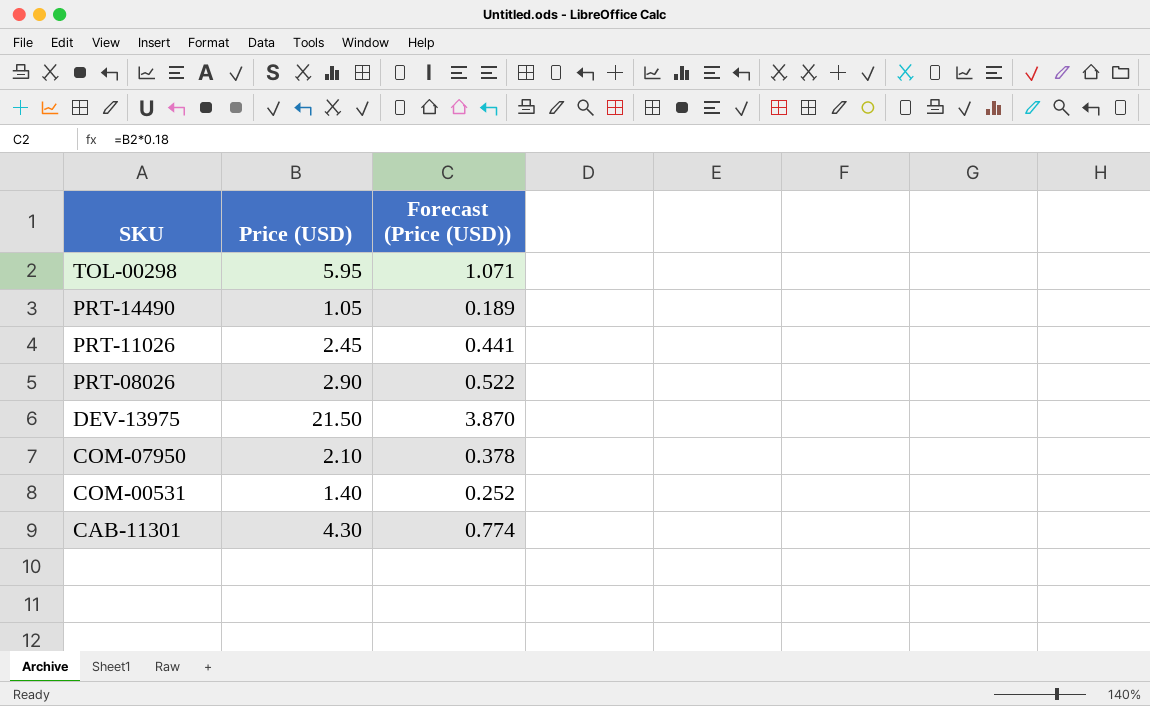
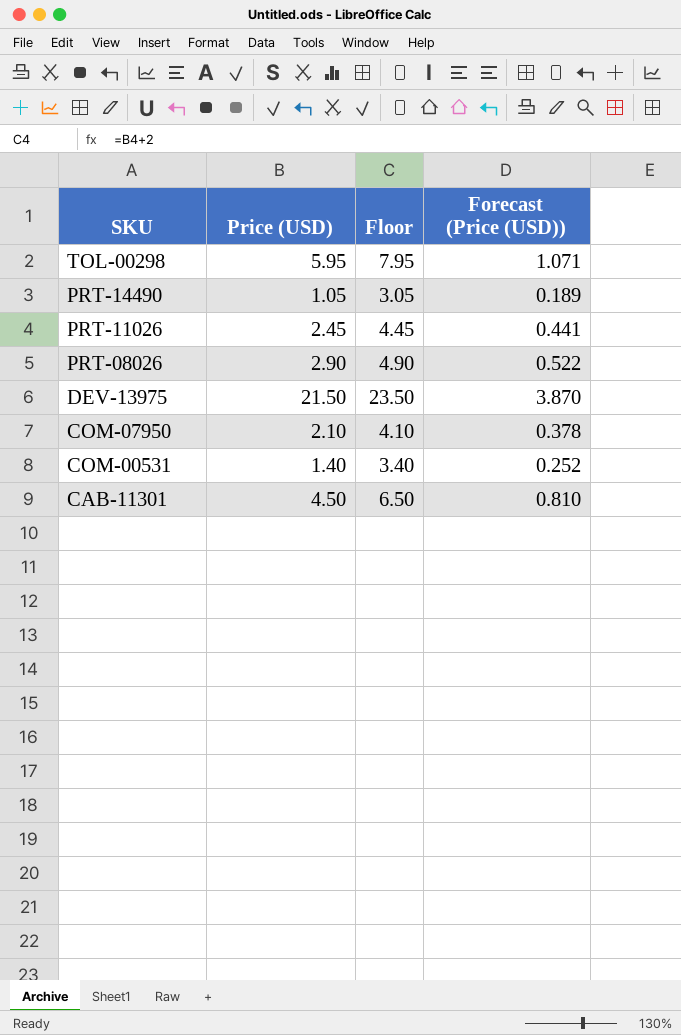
column Floor | formula: none -> [Price (USD)] + 2
CAB-11301 | Price (USD): 4.30 -> 4.50
CAB-11301 | Forecast (Price (USD)): 0.774 -> 0.810

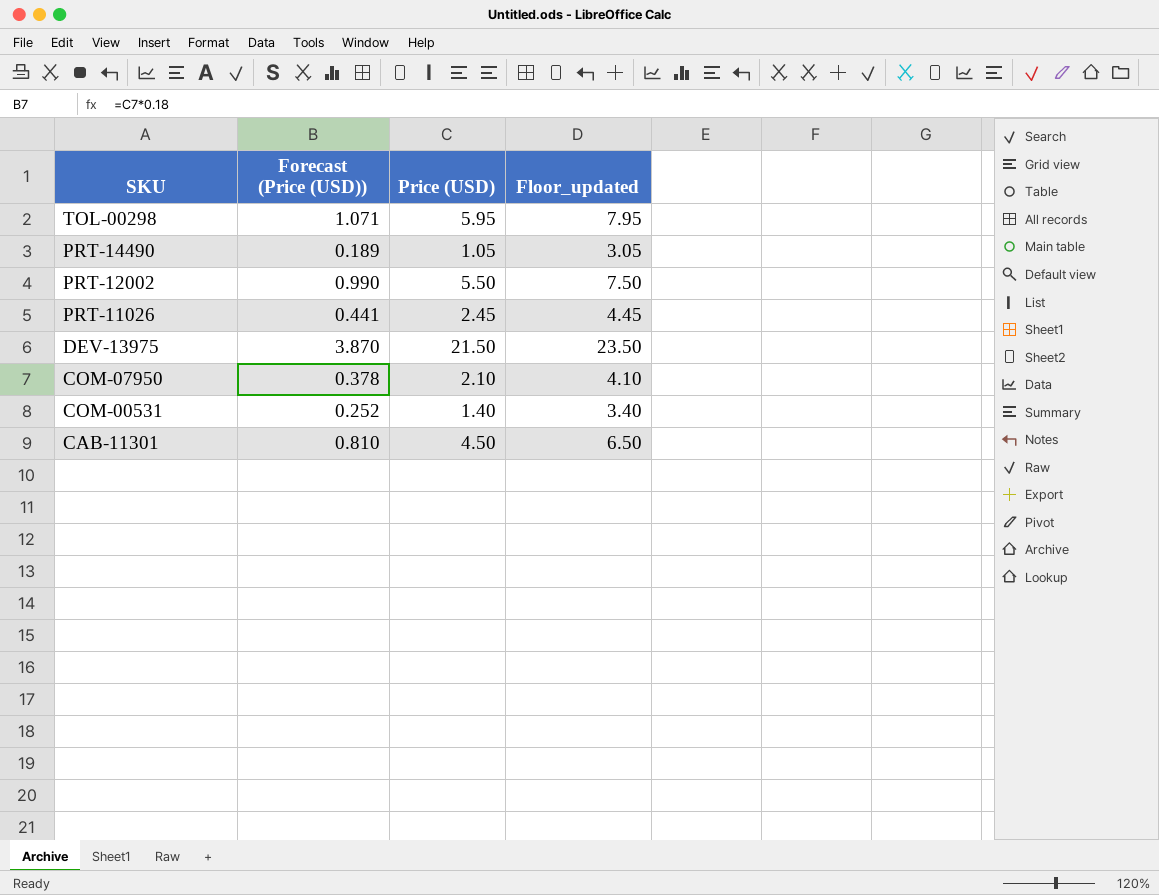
column Forecast (Price (USD)) | position: 4 -> 2
column name: Floor -> Floor_updated
row PRT-08026: 2.90 | 4.90 | 0.522 -> none
row PRT-12002: none -> 0.990 | 5.50 | 7.50

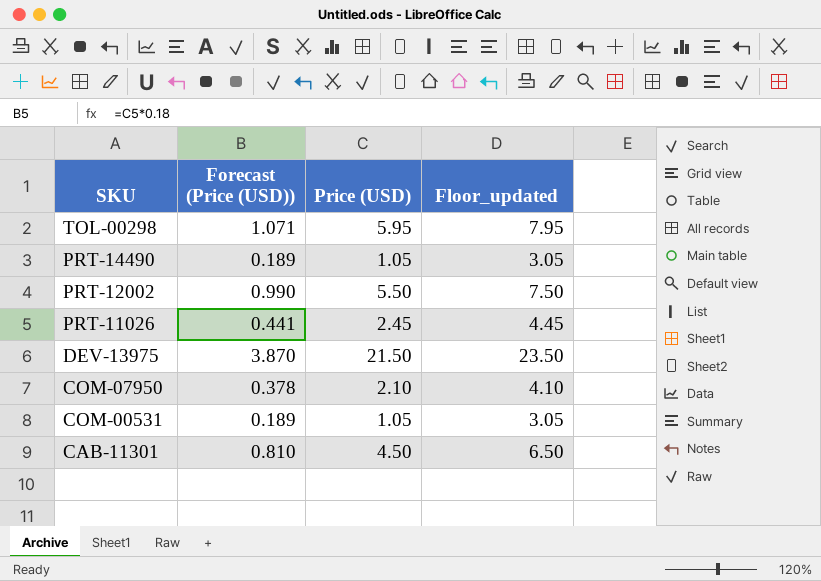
COM-00531 | Forecast (Price (USD)): 0.252 -> 0.189
COM-00531 | Price (USD): 1.40 -> 1.05
COM-00531 | Floor_updated: 3.40 -> 3.05

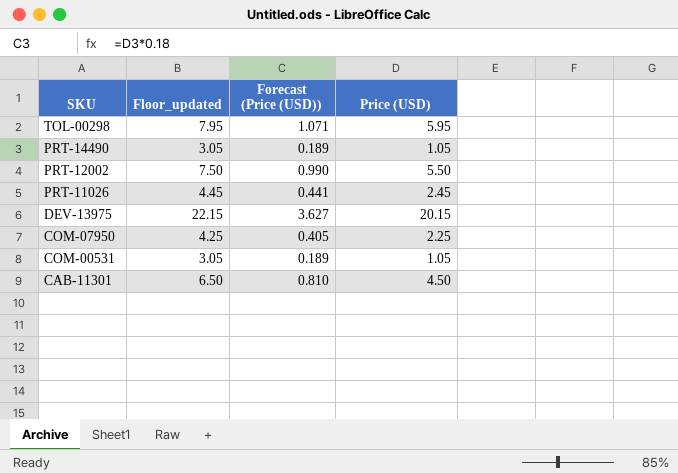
column Floor_updated | position: 4 -> 2
DEV-13975 | Floor_updated: 23.50 -> 22.15
DEV-13975 | Forecast (Price (USD)): 3.870 -> 3.627
DEV-13975 | Price (USD): 21.50 -> 20.15
COM-07950 | Floor_updated: 4.10 -> 4.25
COM-07950 | Forecast (Price (USD)): 0.378 -> 0.405
COM-07950 | Price (USD): 2.10 -> 2.25

